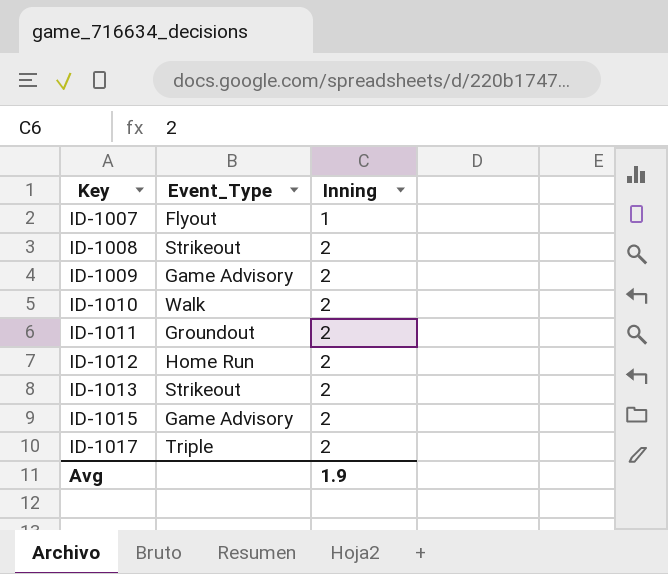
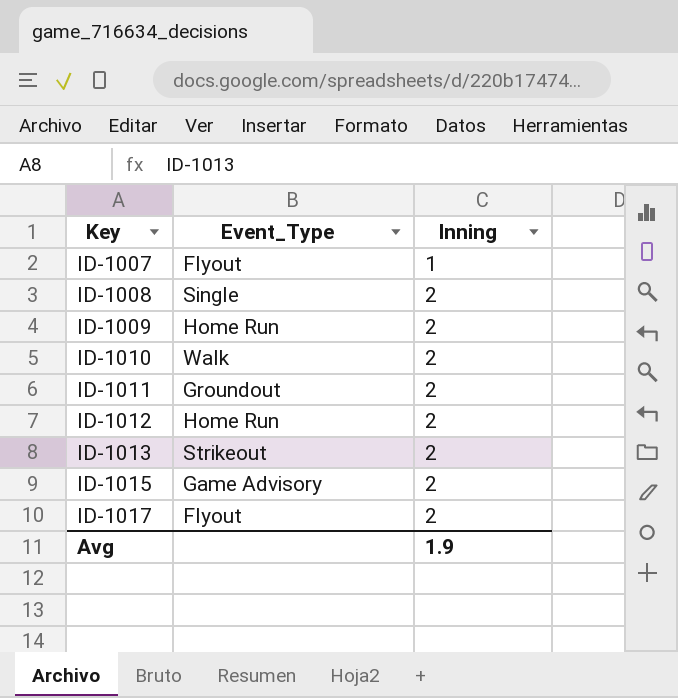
ID-1008 | Event_Type: Strikeout -> Single
ID-1009 | Event_Type: Game Advisory -> Home Run
ID-1017 | Event_Type: Triple -> Flyout

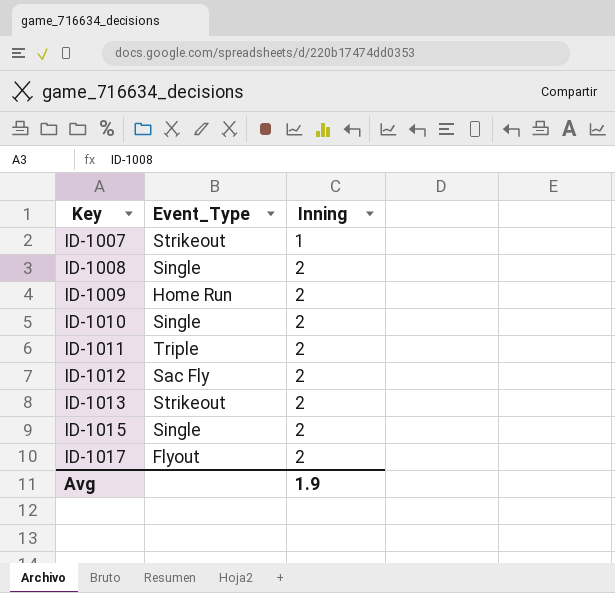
ID-1007 | Event_Type: Flyout -> Strikeout
ID-1010 | Event_Type: Walk -> Single
ID-1011 | Event_Type: Groundout -> Triple
ID-1012 | Event_Type: Home Run -> Sac Fly
ID-1015 | Event_Type: Game Advisory -> Single

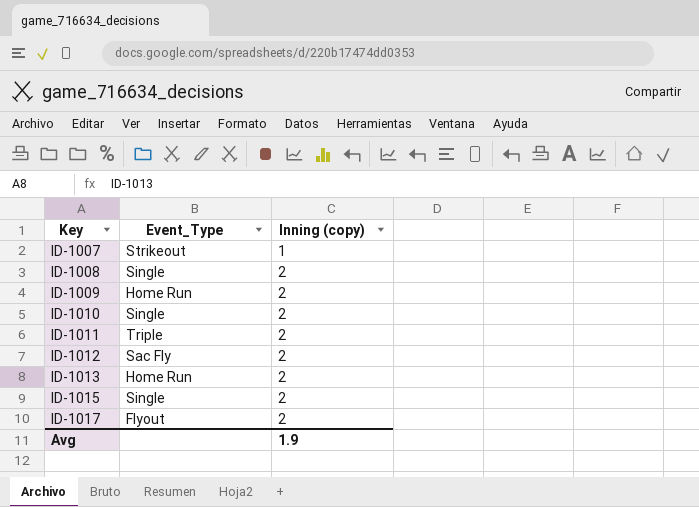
column name: Inning -> Inning (copy)
ID-1013 | Event_Type: Strikeout -> Home Run

